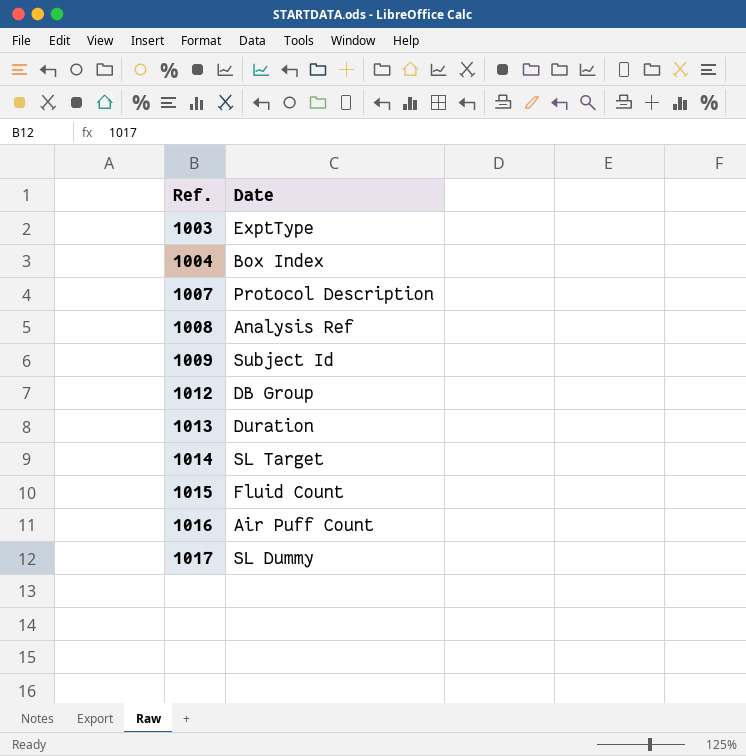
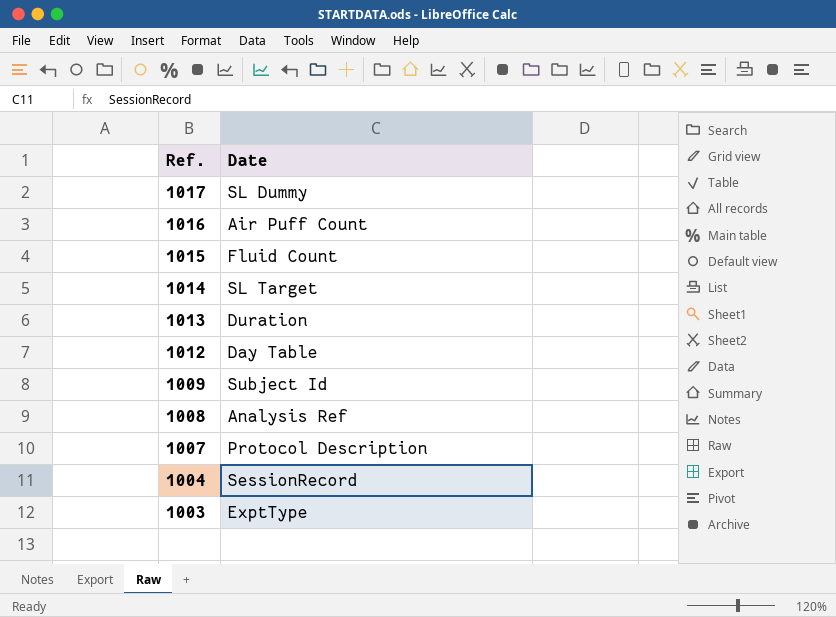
row order: Ref. ascending -> Ref. descending
1012 | Date: DB Group -> Day Table
1004 | Date: Box Index -> SessionRecord

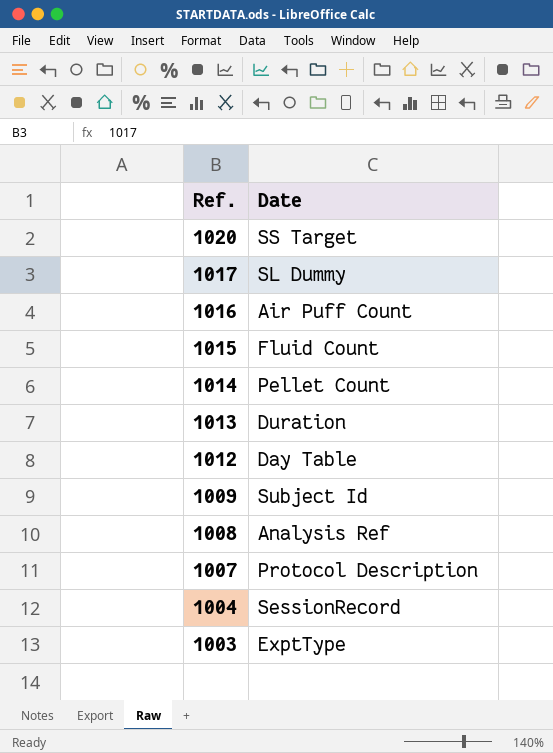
row 1020: none -> SS Target
1014 | Date: SL Target -> Pellet Count

